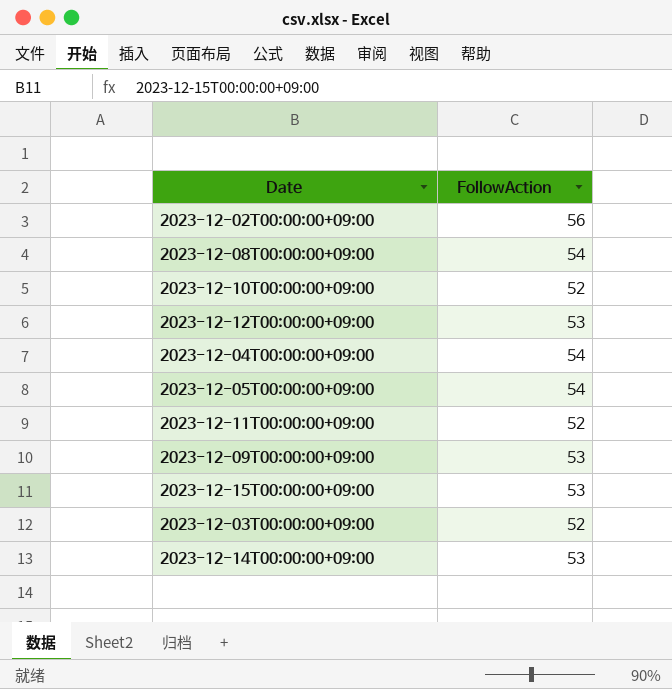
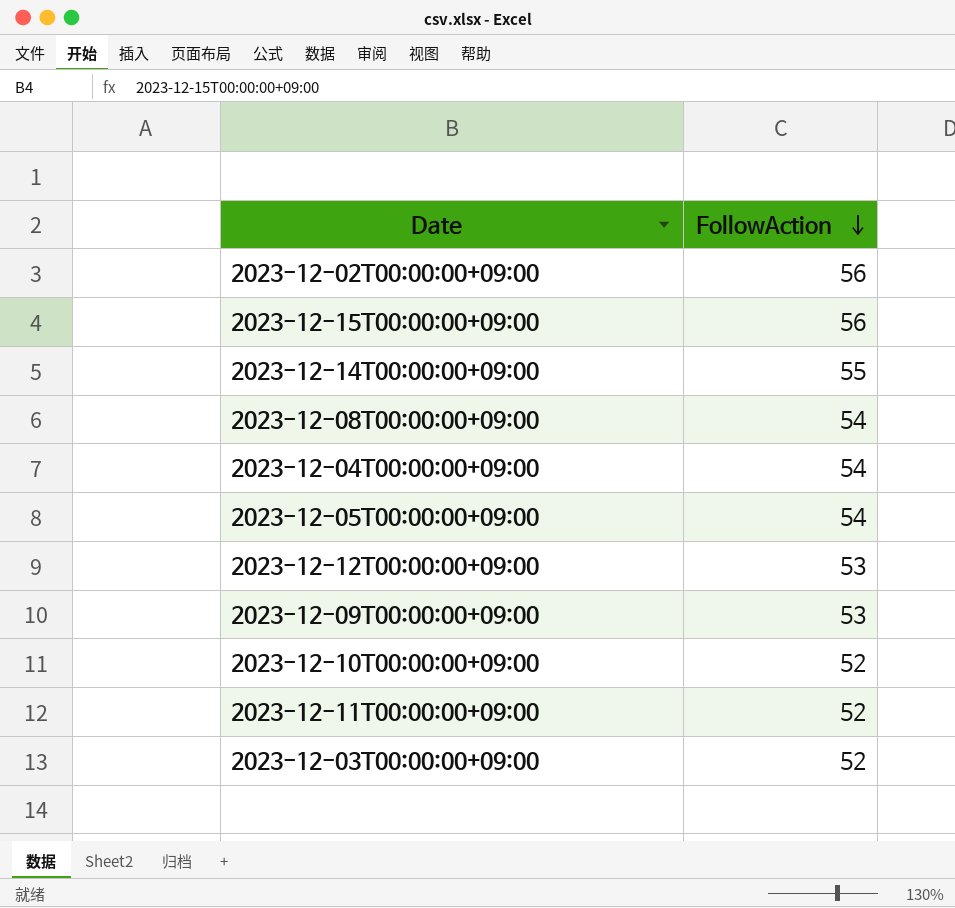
row order: none -> FollowAction descending
2023-12-15T00:00:00+09:00 | FollowAction: 53 -> 56
2023-12-14T00:00:00+09:00 | FollowAction: 53 -> 55

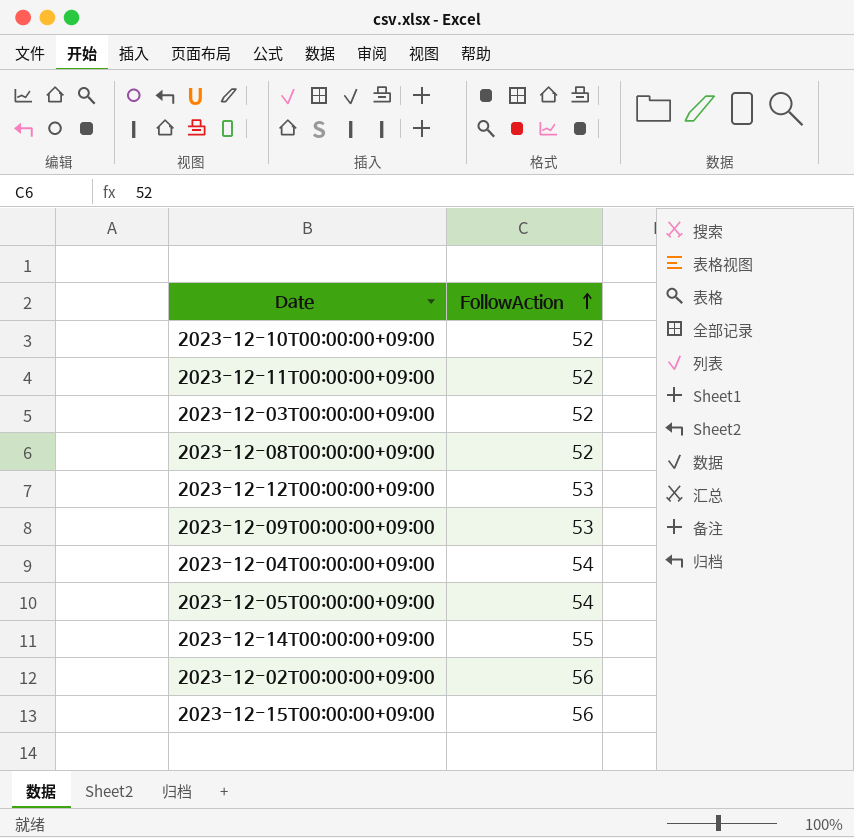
row order: FollowAction descending -> FollowAction ascending
2023-12-08T00:00:00+09:00 | FollowAction: 54 -> 52

